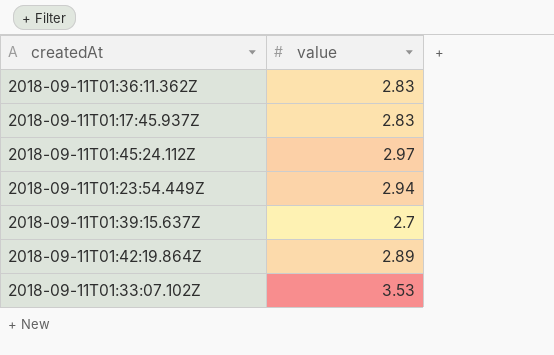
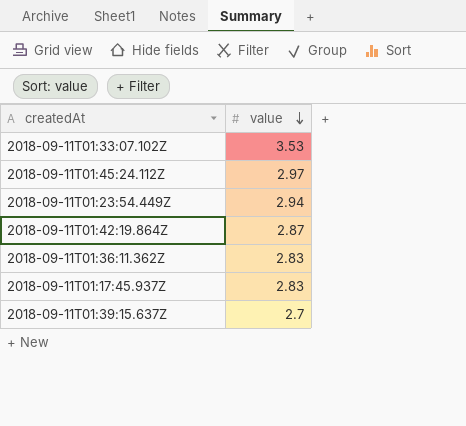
row order: none -> value descending
2018-09-11T01:42:19.864Z | value: 2.89 -> 2.87

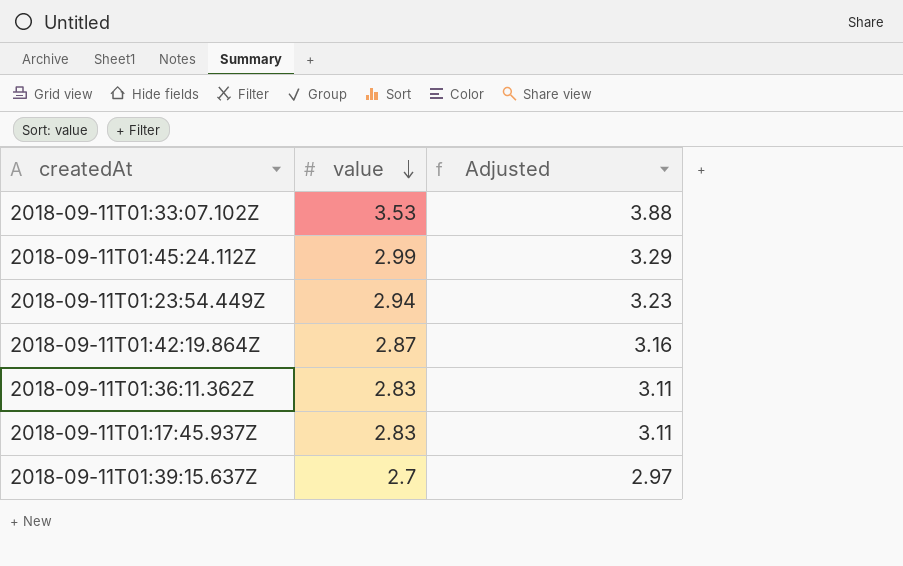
column Adjusted | formula: none -> [value] * 1.1
2018-09-11T01:45:24.112Z | value: 2.97 -> 2.99

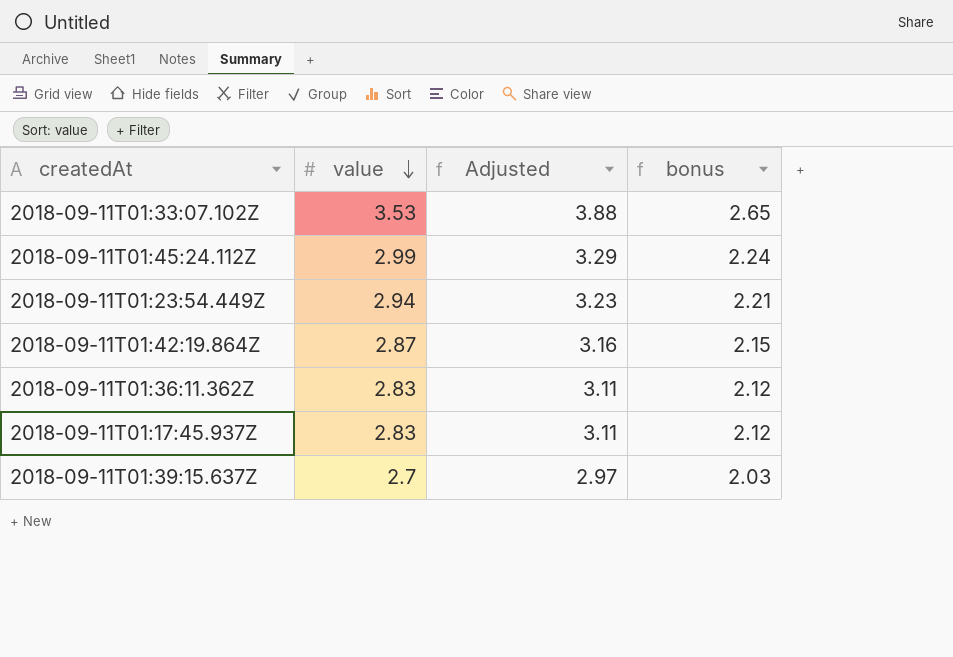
column bonus | formula: none -> [value] * 0.75

